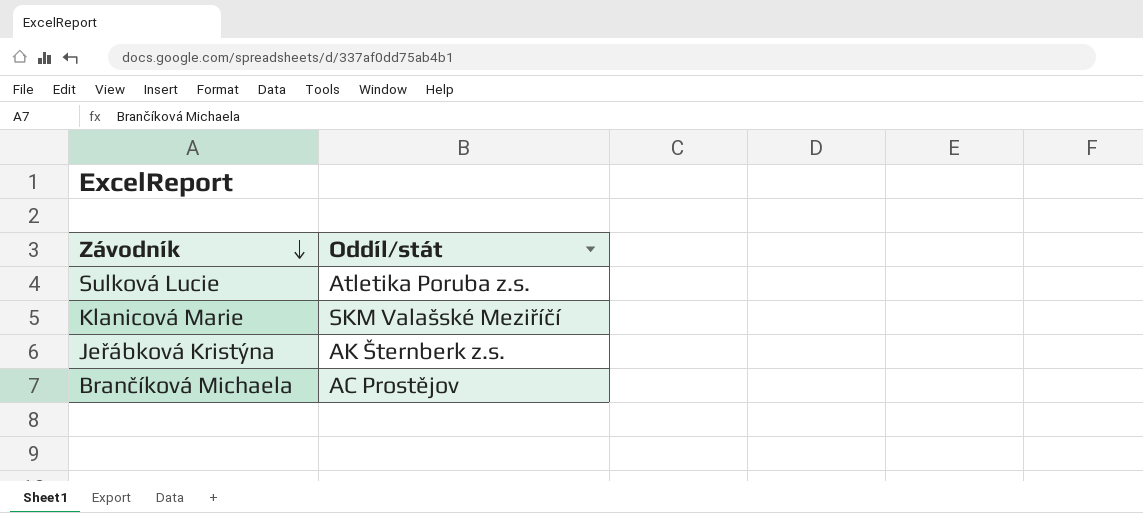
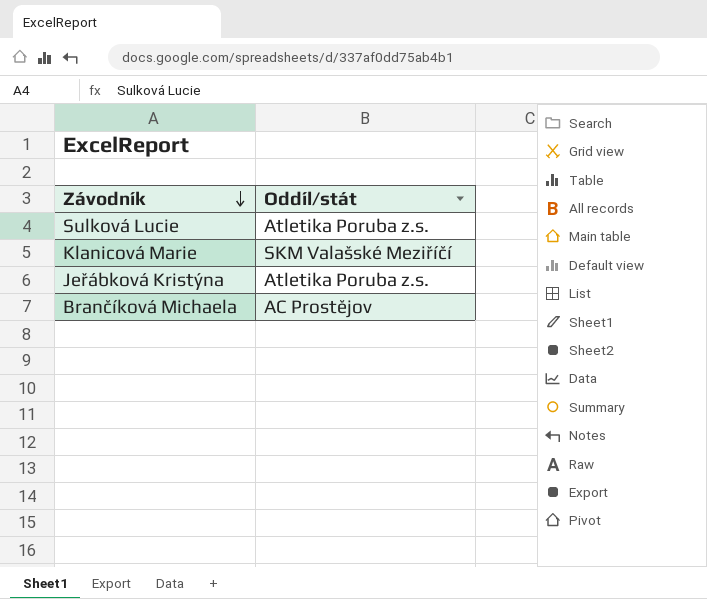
Jeřábková Kristýna | Oddíl/stát: AK Šternberk z.s. -> Atletika Poruba z.s.

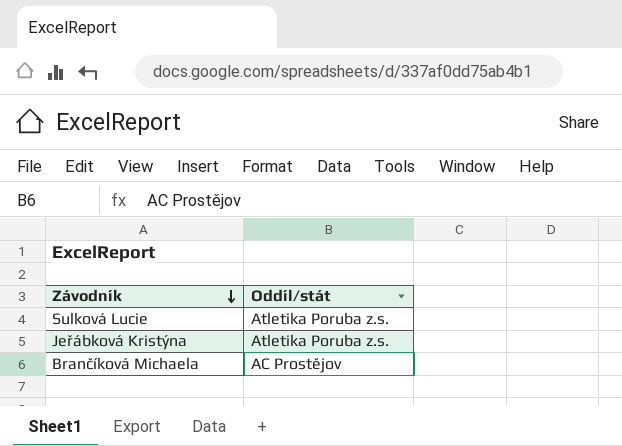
row Klanicová Marie: SKM Valašské Meziříčí -> none

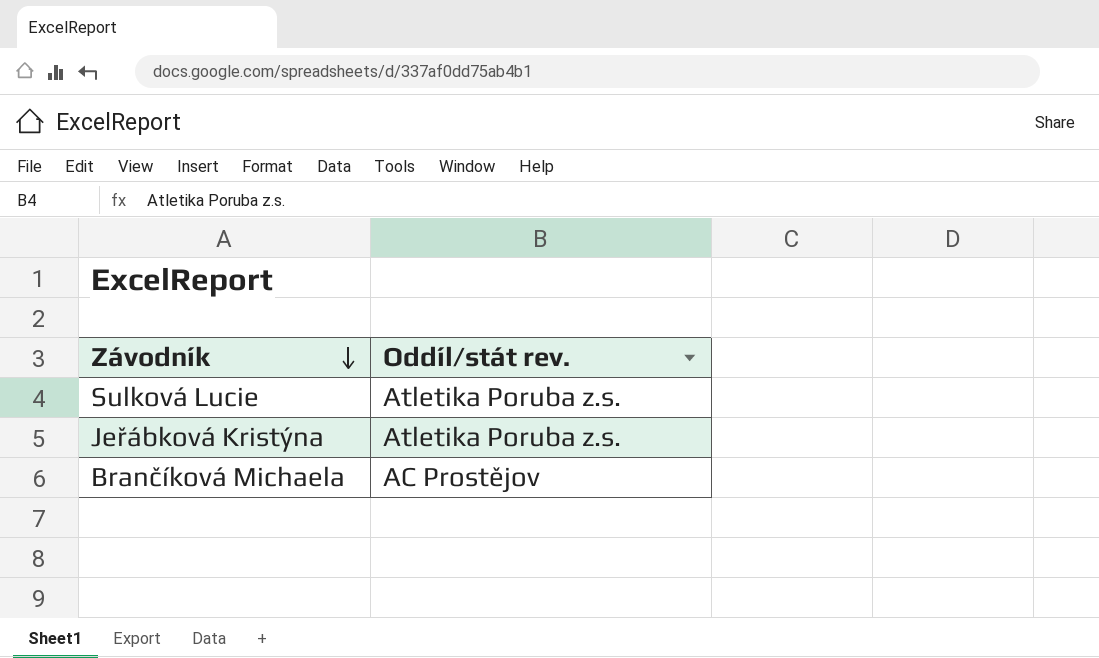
column name: Oddíl/stát -> Oddíl/stát rev.

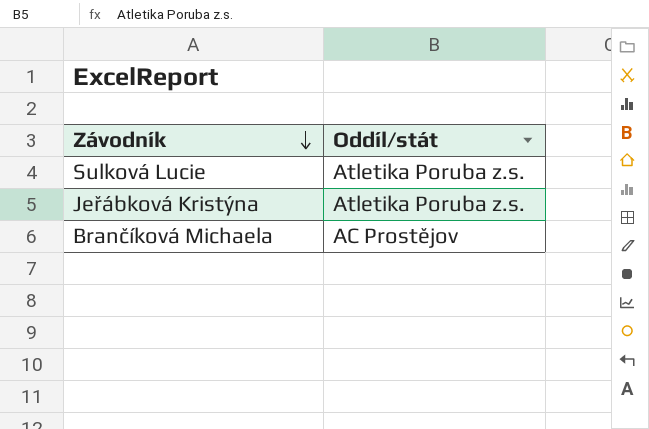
column name: Oddíl/stát rev. -> Oddíl/stát

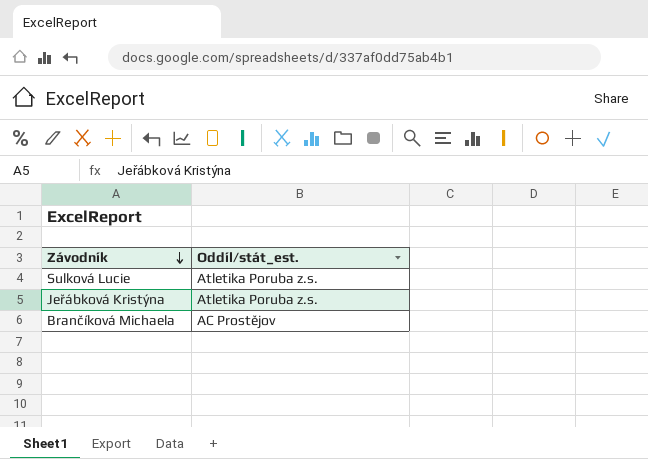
column name: Oddíl/stát -> Oddíl/stát_est.

